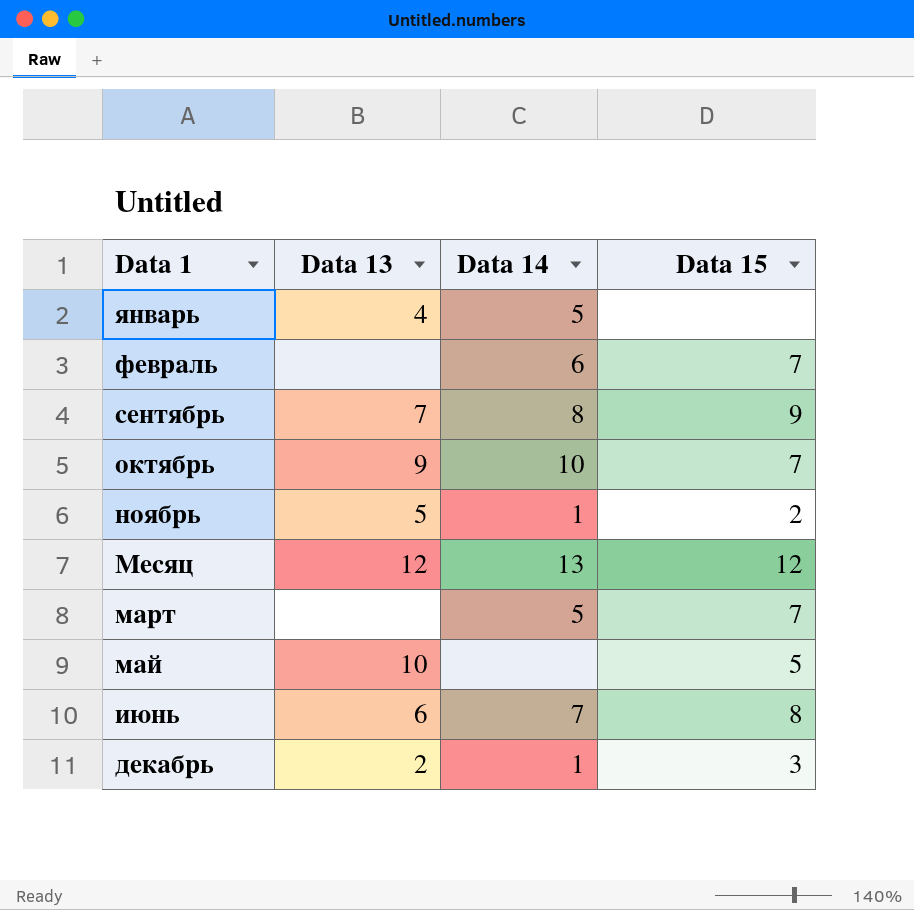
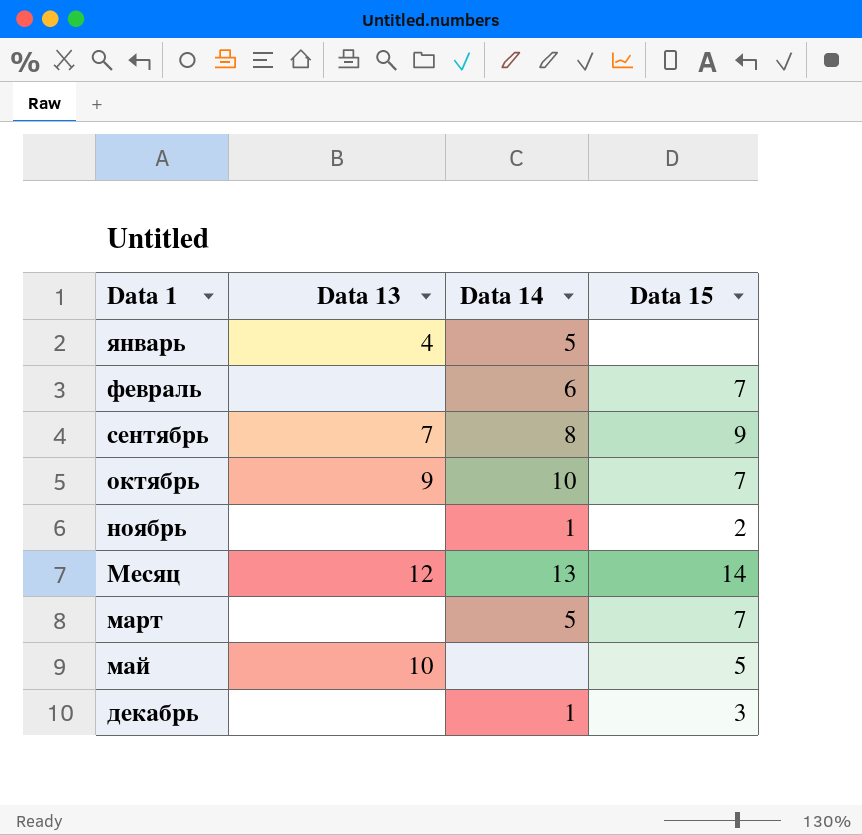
row июнь: 6 | 7 | 8 -> none
ноябрь | Data 13: 5 -> none
Месяц | Data 15: 12 -> 14
декабрь | Data 13: 2 -> none

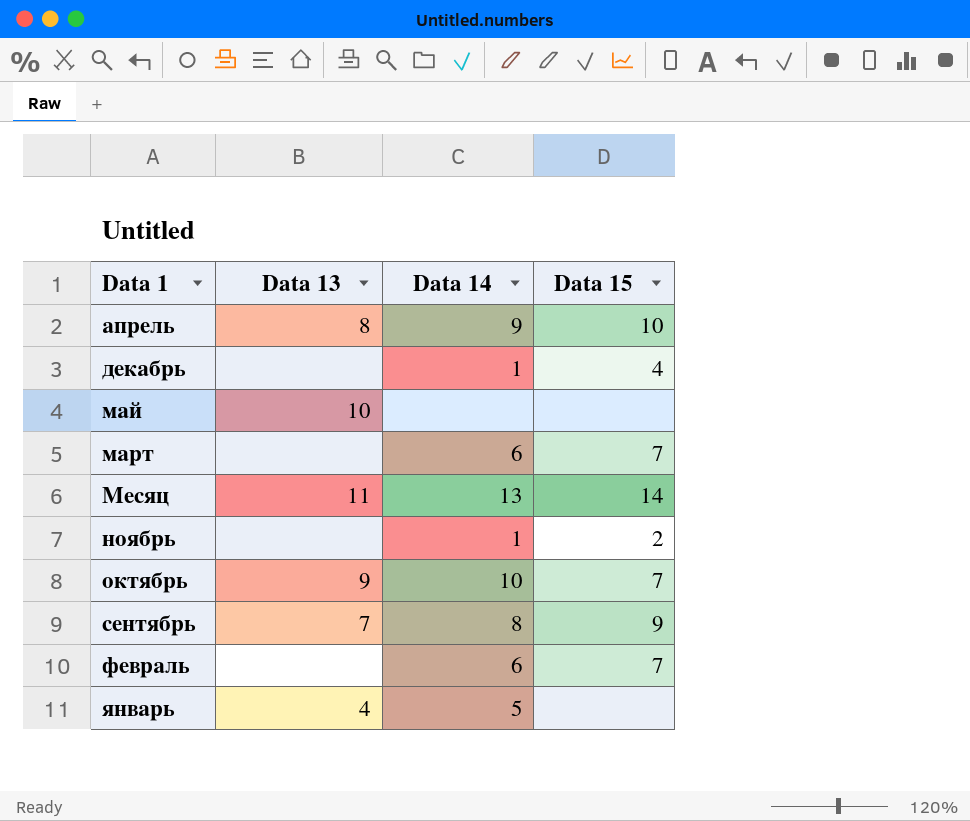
row order: Data 1 descending -> Data 1 ascending
row апрель: none -> 8 | 9 | 10
декабрь | Data 15: 3 -> 4
май | Data 15: 5 -> none
март | Data 14: 5 -> 6
Месяц | Data 13: 12 -> 11

